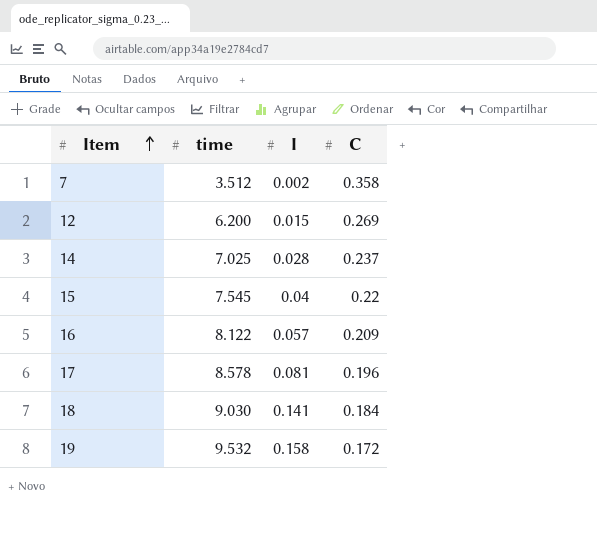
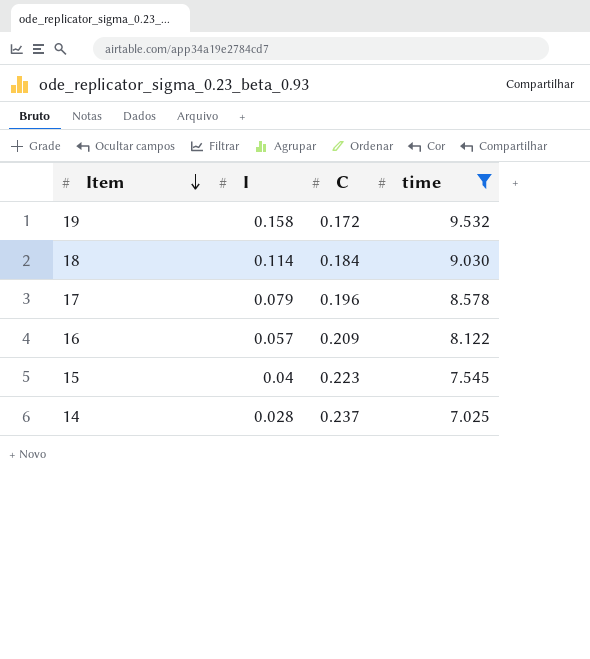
filter: none -> time >= 7.025
row order: Item ascending -> Item descending
column time | position: 2 -> 4
18 | I: 0.141 -> 0.114
17 | I: 0.081 -> 0.079
15 | C: 0.22 -> 0.223

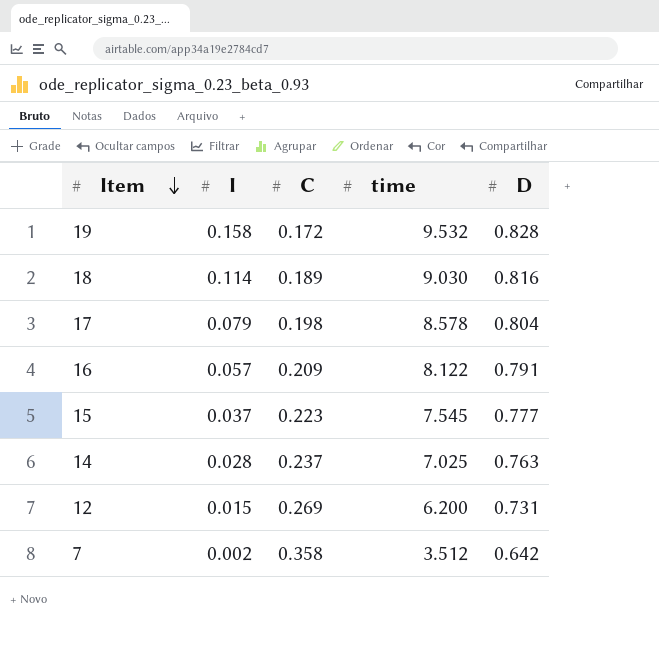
filter: time >= 7.025 -> none
column D | position: none -> 5
18 | C: 0.184 -> 0.189
17 | C: 0.196 -> 0.198
15 | I: 0.04 -> 0.037

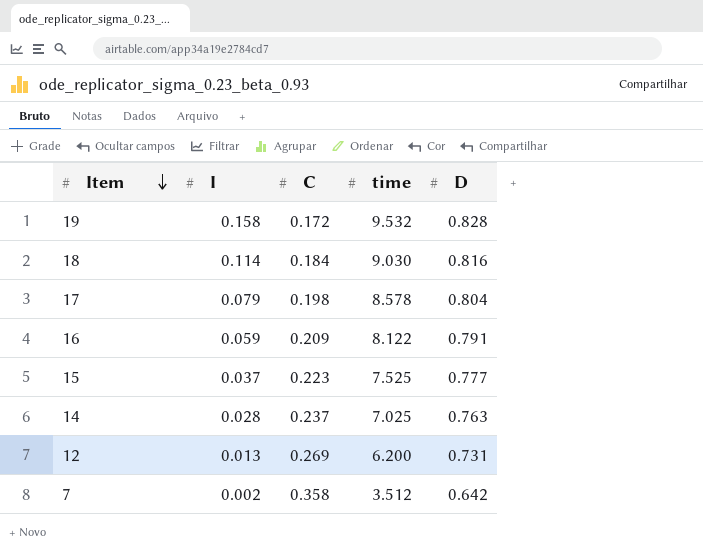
18 | C: 0.189 -> 0.184
16 | I: 0.057 -> 0.059
15 | time: 7.545 -> 7.525
12 | I: 0.015 -> 0.013

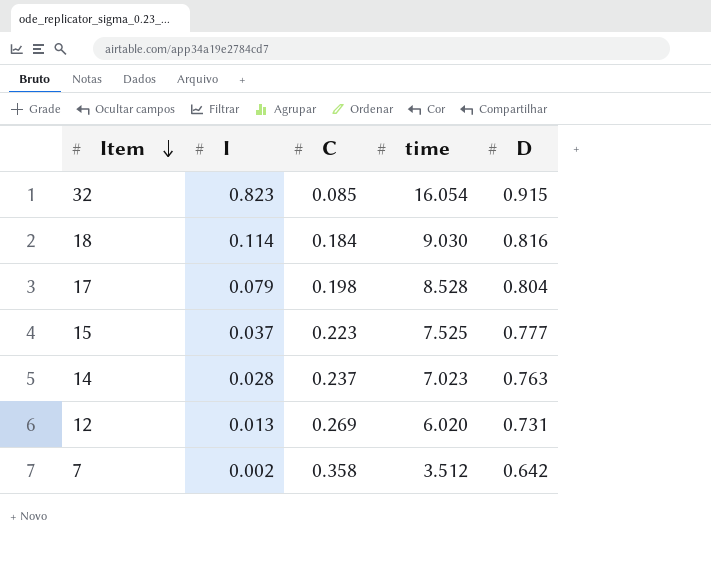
row 19: 0.158 | 0.172 | 9.532 | 0.828 -> none
row 16: 0.059 | 0.209 | 8.122 | 0.791 -> none
row 32: none -> 0.823 | 0.085 | 16.054 | 0.915
17 | time: 8.578 -> 8.528
14 | time: 7.025 -> 7.023
12 | time: 6.200 -> 6.020

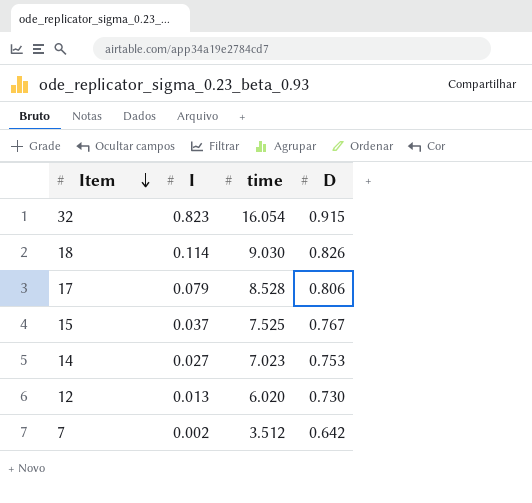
column C | position: 3 -> none
18 | D: 0.816 -> 0.826
17 | D: 0.804 -> 0.806
15 | D: 0.777 -> 0.767
14 | I: 0.028 -> 0.027
14 | D: 0.763 -> 0.753
12 | D: 0.731 -> 0.730

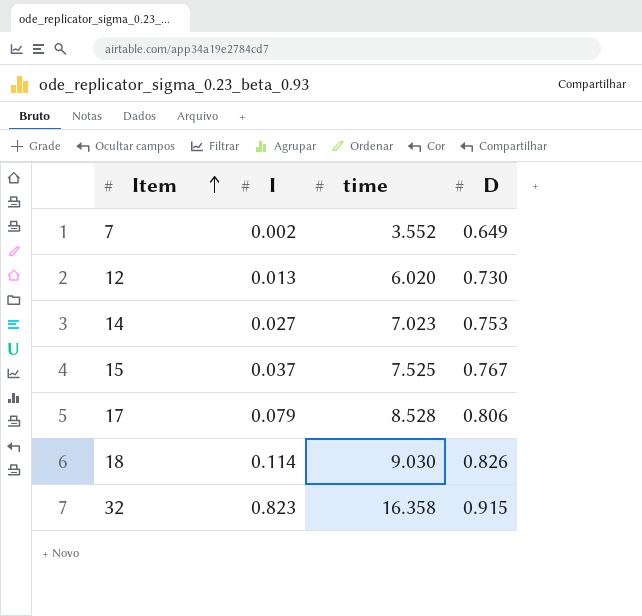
row order: Item descending -> Item ascending
7 | time: 3.512 -> 3.552
7 | D: 0.642 -> 0.649
32 | time: 16.054 -> 16.358

